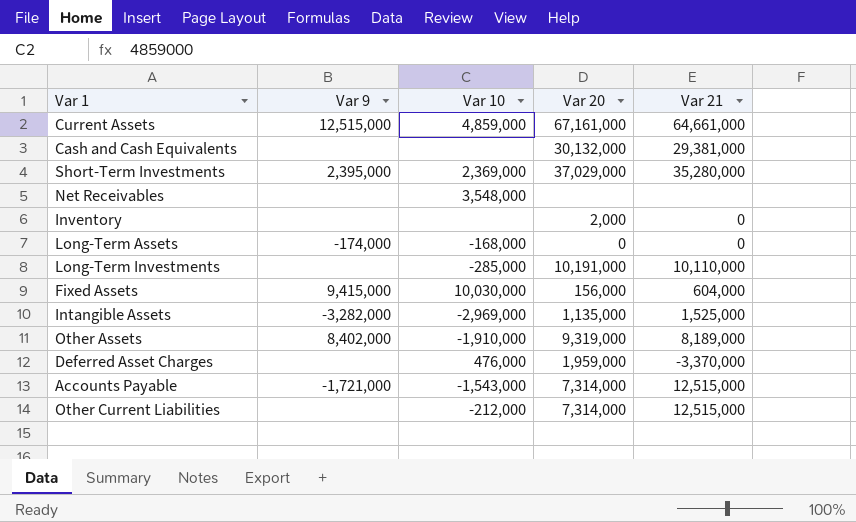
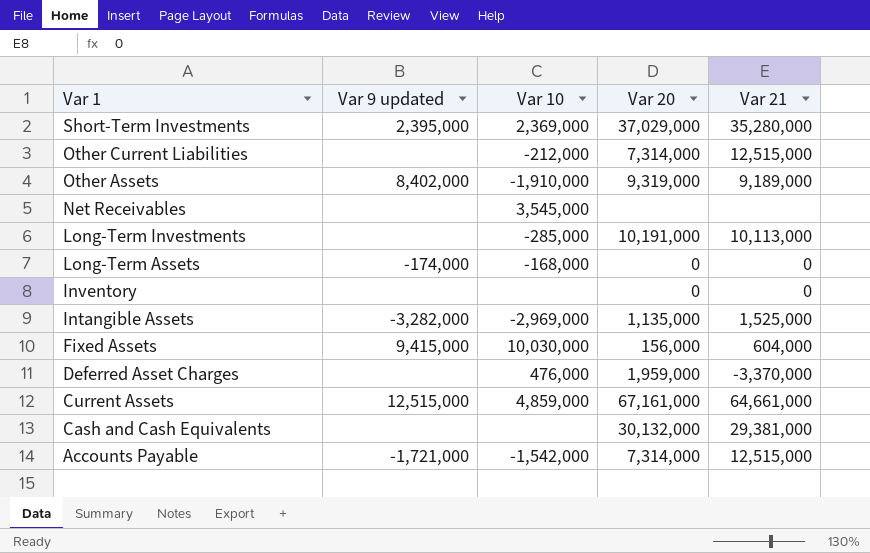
row order: none -> Var 1 descending
column name: Var 9 -> Var 9 updated
Other Assets | Var 21: 8,189,000 -> 9,189,000
Net Receivables | Var 10: 3,548,000 -> 3,545,000
Long-Term Investments | Var 21: 10,110,000 -> 10,113,000
Inventory | Var 20: 2,000 -> 0
Accounts Payable | Var 10: -1,543,000 -> -1,542,000

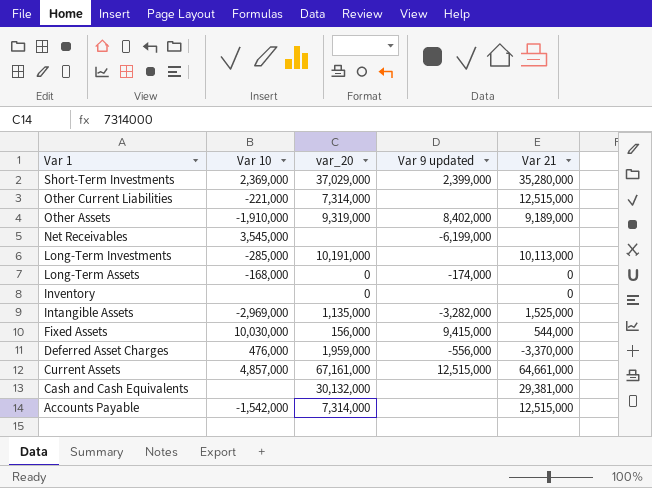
column name: Var 20 -> var_20
column Var 9 updated | position: 2 -> 4
Short-Term Investments | Var 9 updated: 2,395,000 -> 2,399,000
Other Current Liabilities | Var 10: -212,000 -> -221,000
Net Receivables | Var 9 updated: none -> -6,199,000
Fixed Assets | Var 21: 604,000 -> 544,000
Deferred Asset Charges | Var 9 updated: none -> -556,000
Current Assets | Var 10: 4,859,000 -> 4,857,000
Accounts Payable | Var 9 updated: -1,721,000 -> none

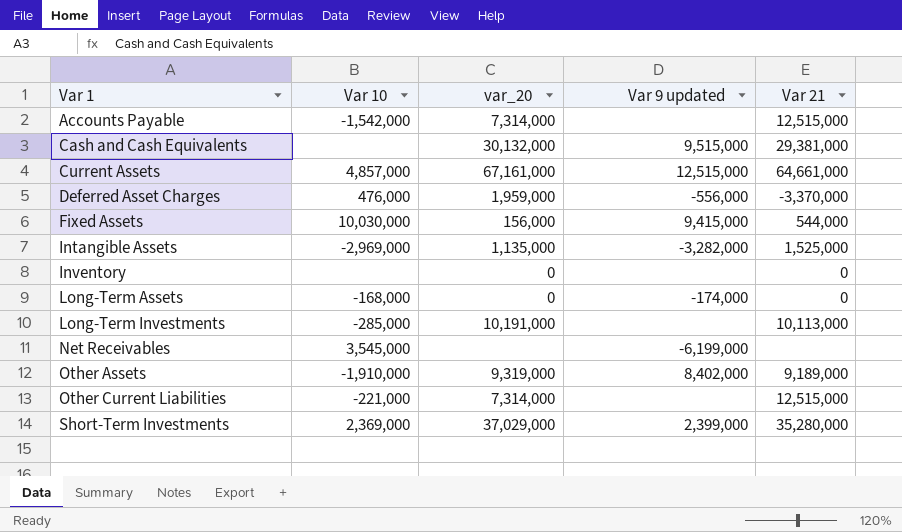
row order: Var 1 descending -> Var 1 ascending
Cash and Cash Equivalents | Var 9 updated: none -> 9,515,000

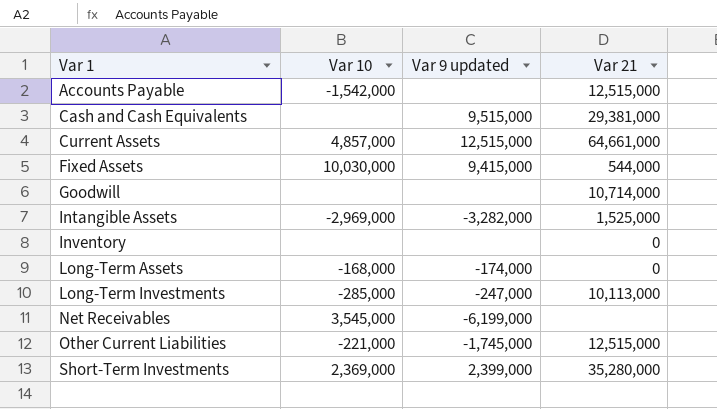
column var_20 | position: 3 -> none
row Deferred Asset Charges: 476,000 | 1,959,000 | -556,000 | -3,370,000 -> none
row Other Assets: -1,910,000 | 9,319,000 | 8,402,000 | 9,189,000 -> none
row Goodwill: none -> none | none | 10,714,000
Long-Term Investments | Var 9 updated: none -> -247,000
Other Current Liabilities | Var 9 updated: none -> -1,745,000

